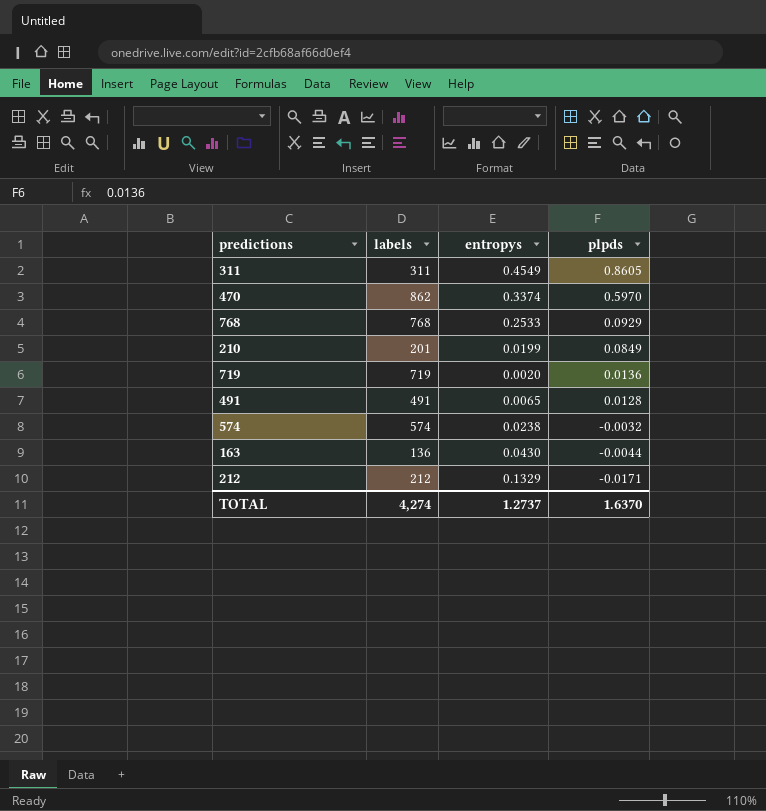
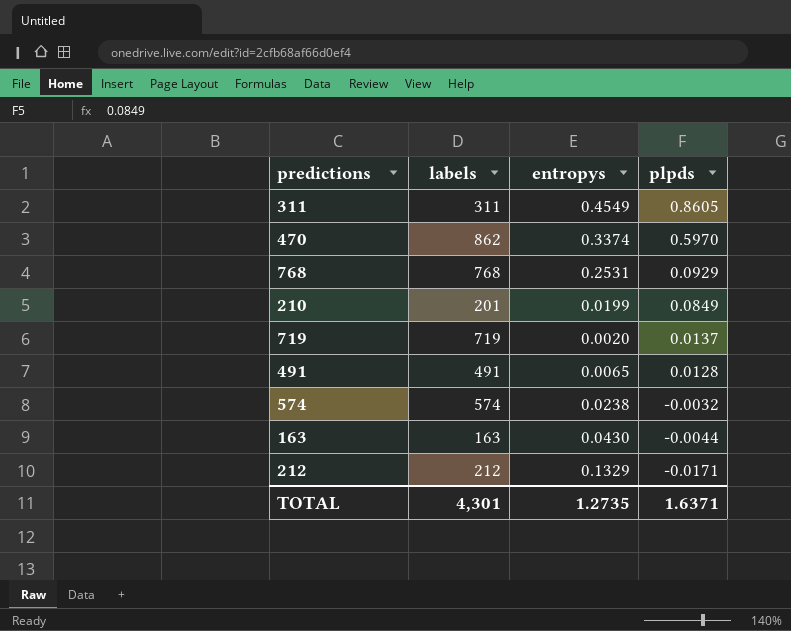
768 | entropys: 0.2533 -> 0.2531
719 | plpds: 0.0136 -> 0.0137
163 | labels: 136 -> 163
TOTAL | labels: 4,274 -> 4,301
TOTAL | entropys: 1.2737 -> 1.2735
TOTAL | plpds: 1.6370 -> 1.6371

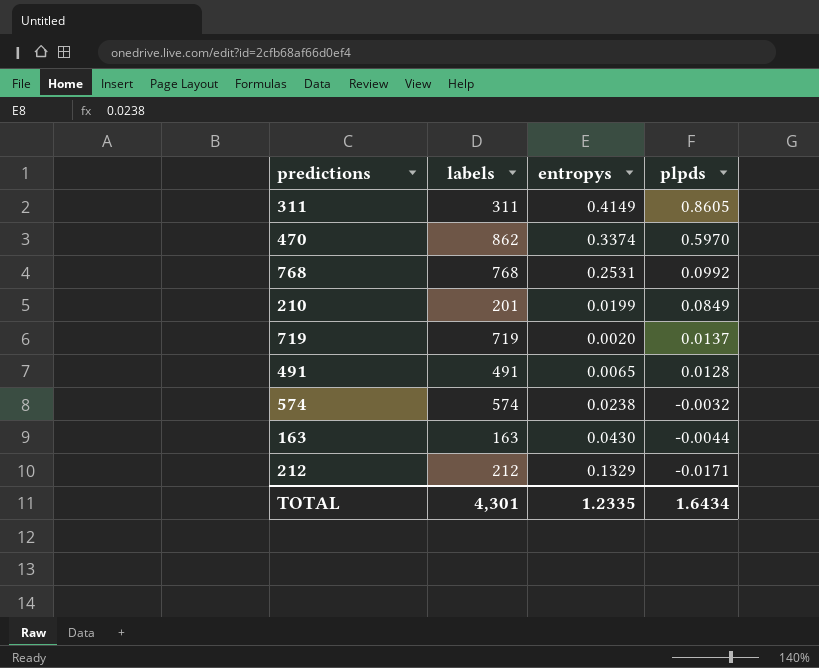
311 | entropys: 0.4549 -> 0.4149
768 | plpds: 0.0929 -> 0.0992
TOTAL | entropys: 1.2735 -> 1.2335
TOTAL | plpds: 1.6371 -> 1.6434

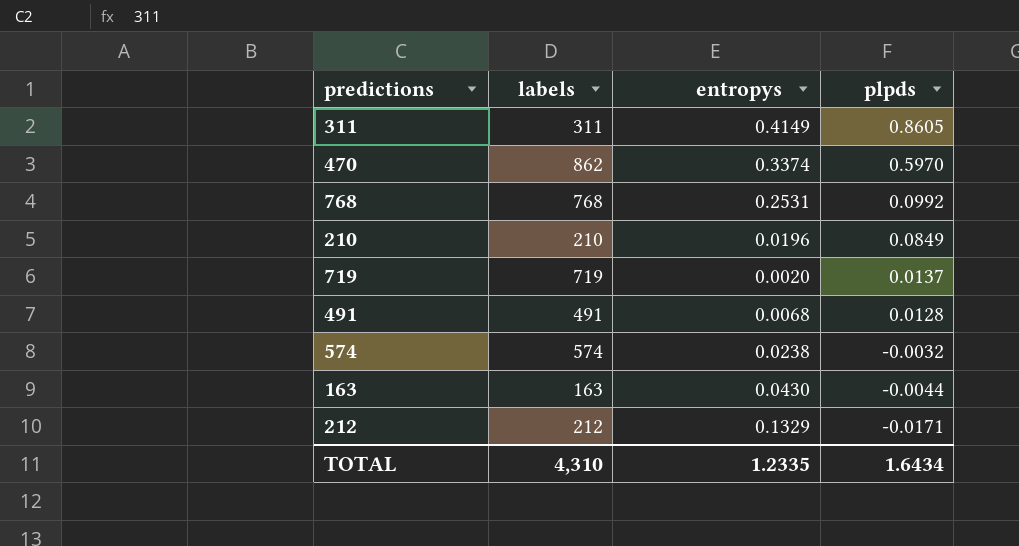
210 | labels: 201 -> 210
210 | entropys: 0.0199 -> 0.0196
491 | entropys: 0.0065 -> 0.0068
TOTAL | labels: 4,301 -> 4,310

